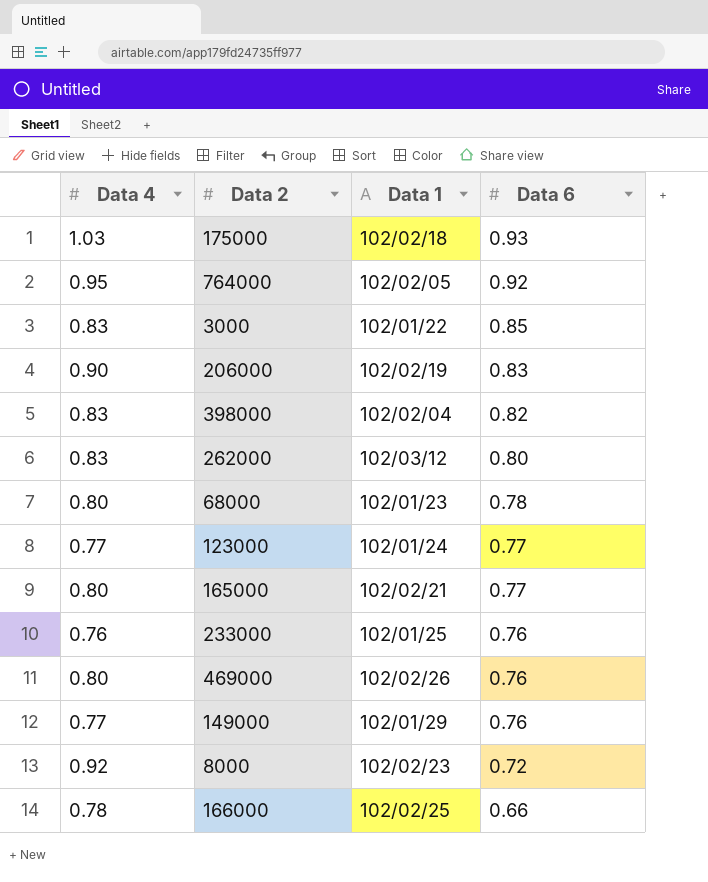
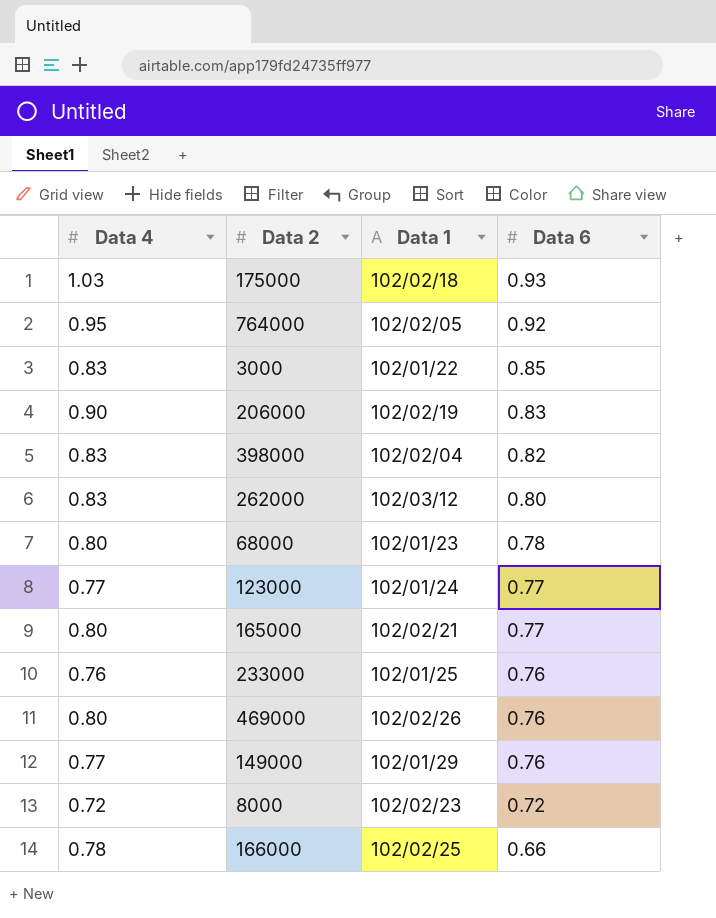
8000 | Data 4: 0.92 -> 0.72

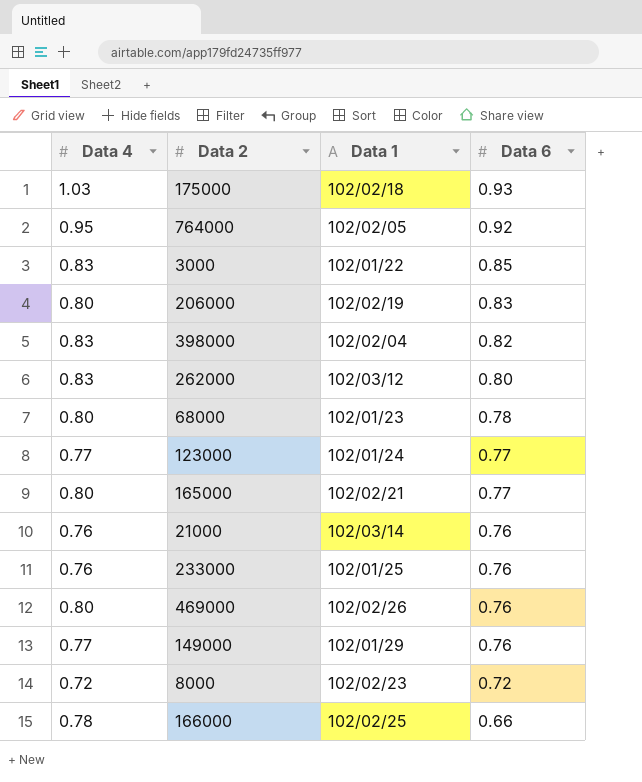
206000 | Data 4: 0.90 -> 0.80
row 21000: none -> 0.76 | 102/03/14 | 0.76

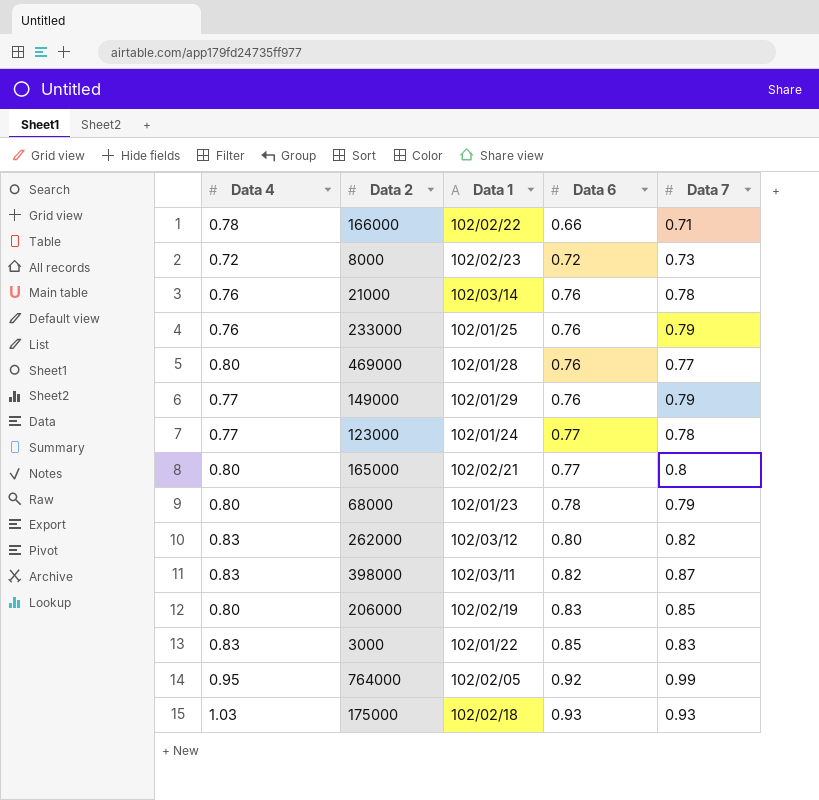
row order: Data 6 descending -> Data 6 ascending
column Data 7 | position: none -> 5
166000 | Data 1: 102/02/25 -> 102/02/22
469000 | Data 1: 102/02/26 -> 102/01/28
398000 | Data 1: 102/02/04 -> 102/03/11

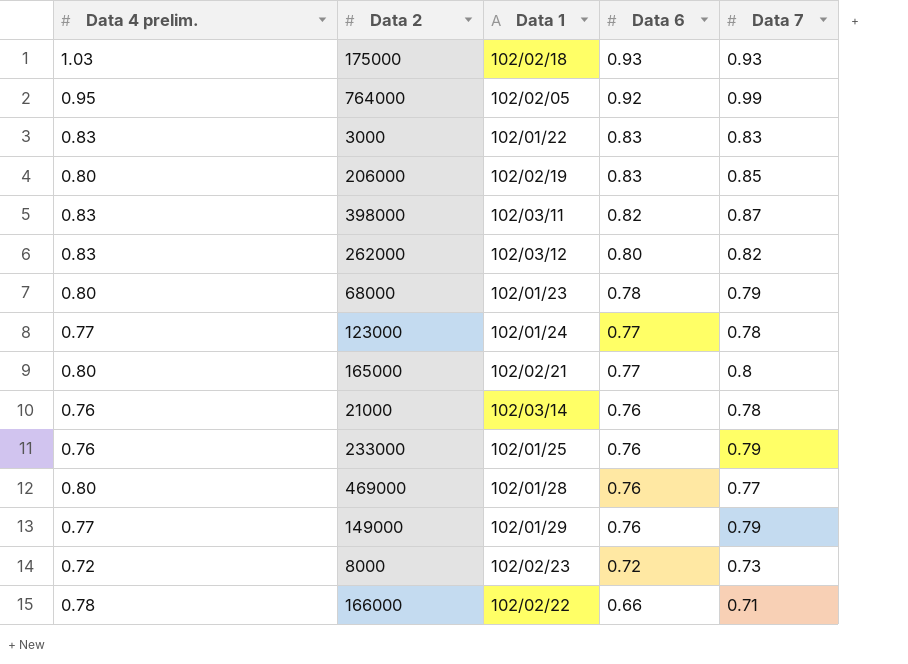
row order: Data 6 ascending -> Data 6 descending
column name: Data 4 -> Data 4 prelim.
3000 | Data 6: 0.85 -> 0.83

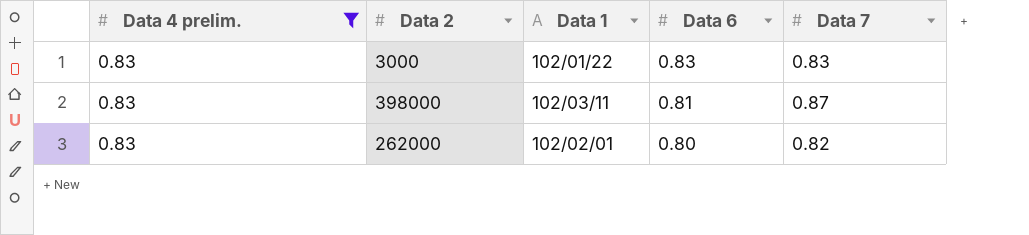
filter: none -> Data 4 prelim. = 0.83
398000 | Data 6: 0.82 -> 0.81
262000 | Data 1: 102/03/12 -> 102/02/01

